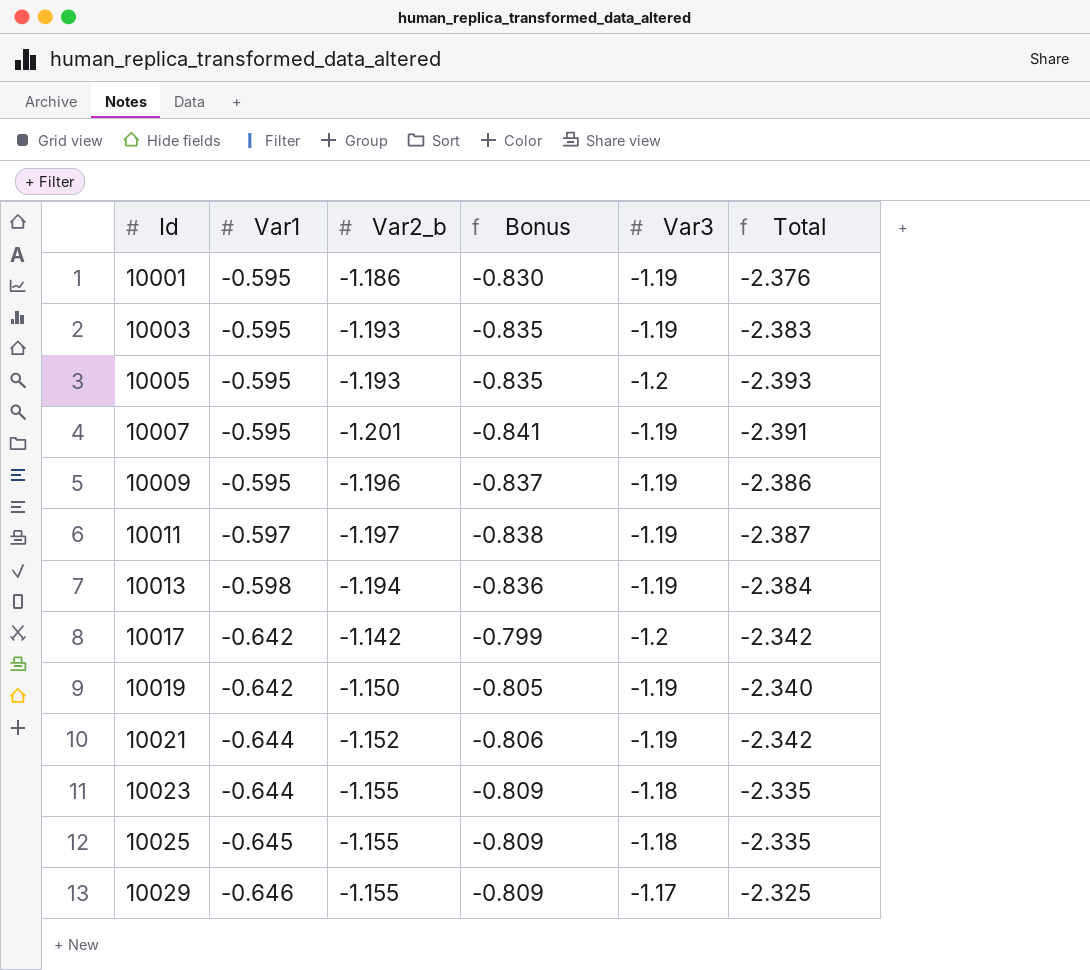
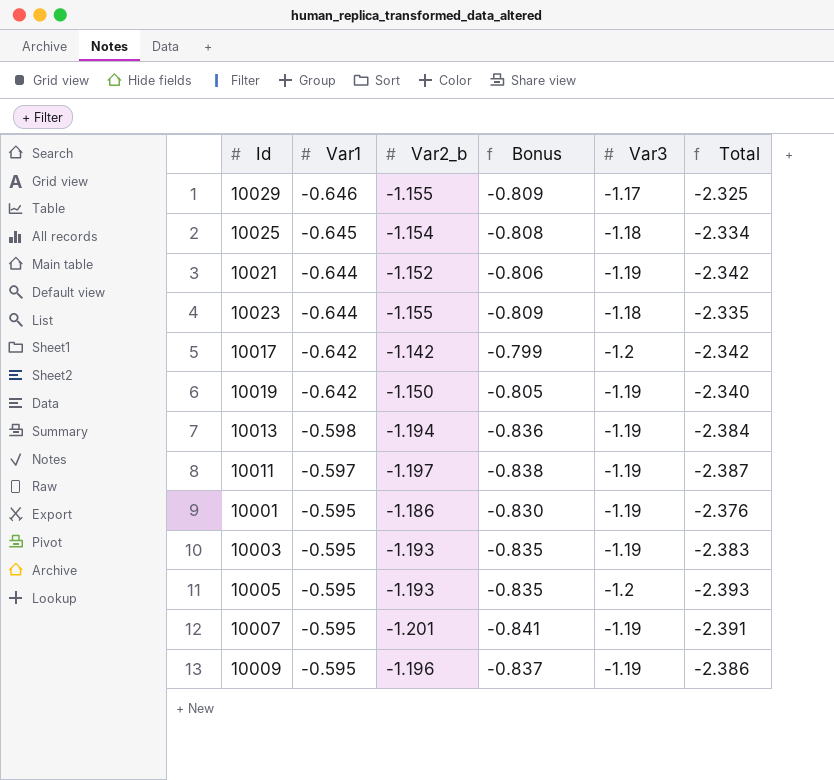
row order: Id ascending -> Var1 ascending
10025 | Var2_b: -1.155 -> -1.154
10025 | Bonus: -0.809 -> -0.808
10025 | Total: -2.335 -> -2.334

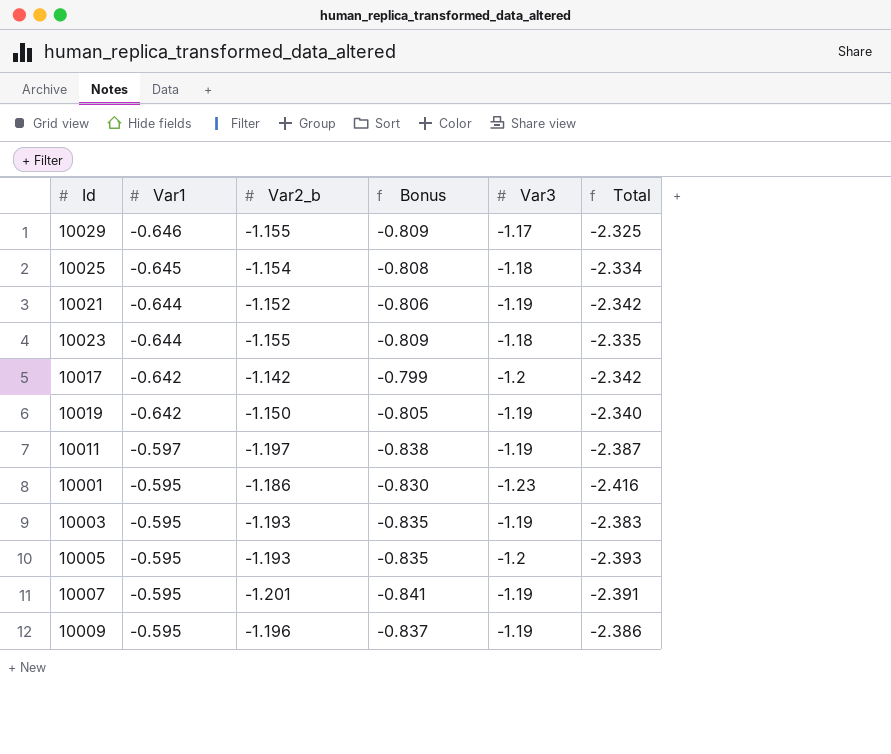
row 10013: -0.598 | -1.194 | -0.836 | -1.19 | -2.384 -> none
10001 | Var3: -1.19 -> -1.23
10001 | Total: -2.376 -> -2.416

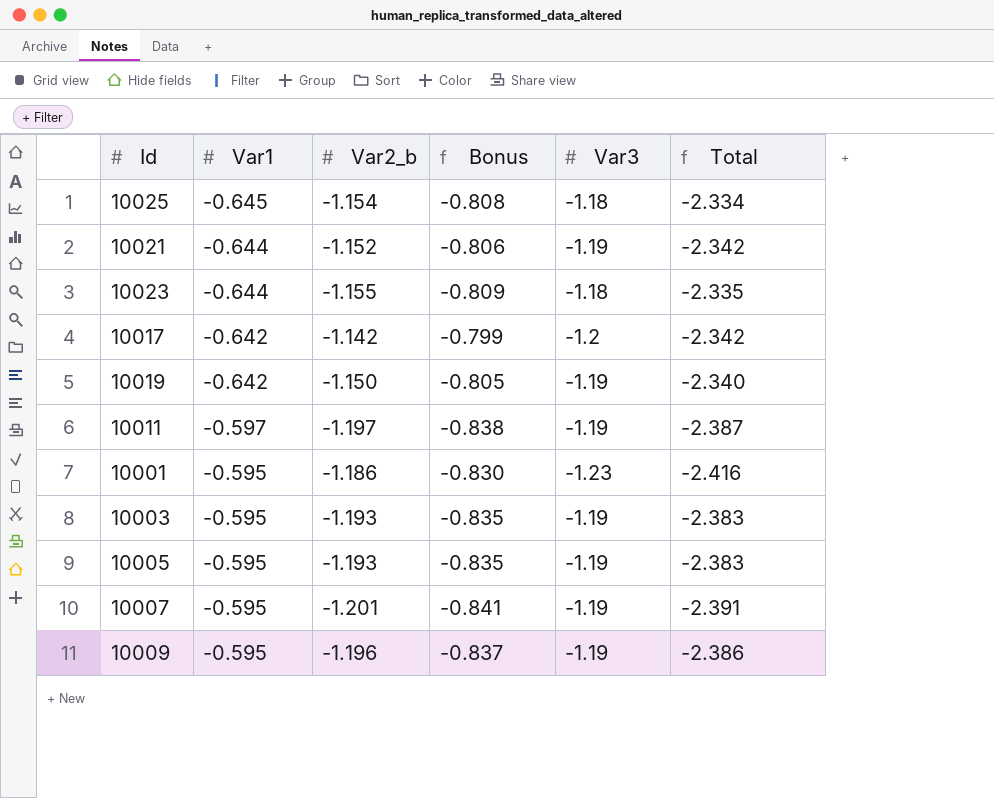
row 10029: -0.646 | -1.155 | -0.809 | -1.17 | -2.325 -> none
10005 | Var3: -1.2 -> -1.19
10005 | Total: -2.393 -> -2.383

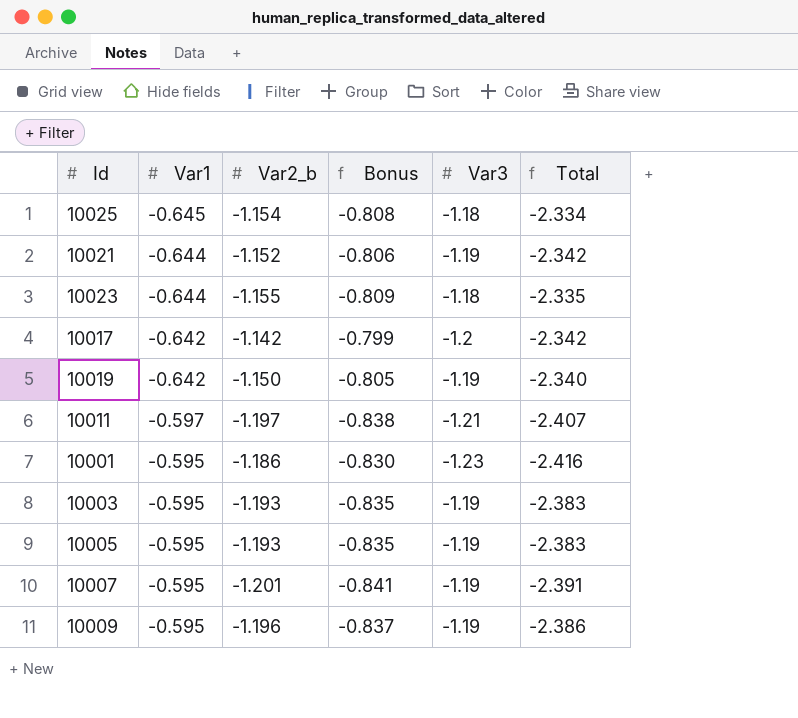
10011 | Var3: -1.19 -> -1.21
10011 | Total: -2.387 -> -2.407

